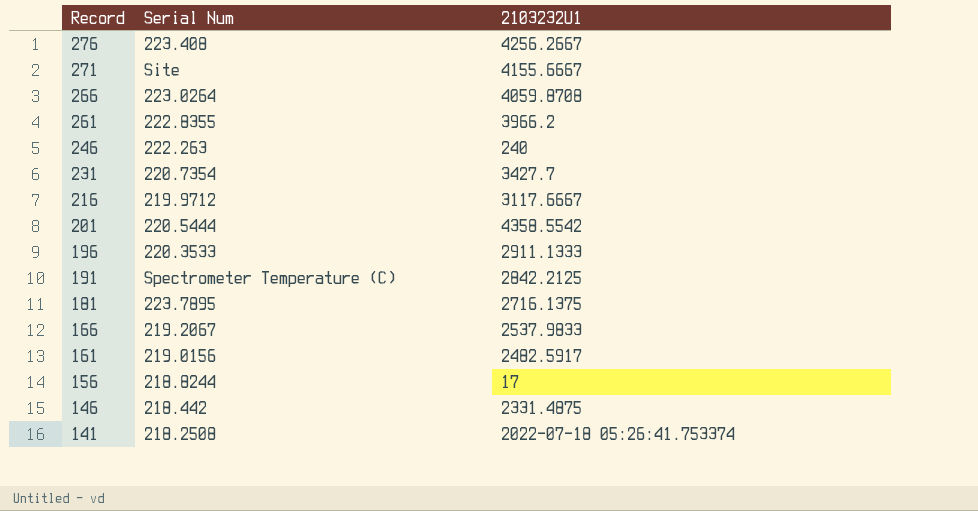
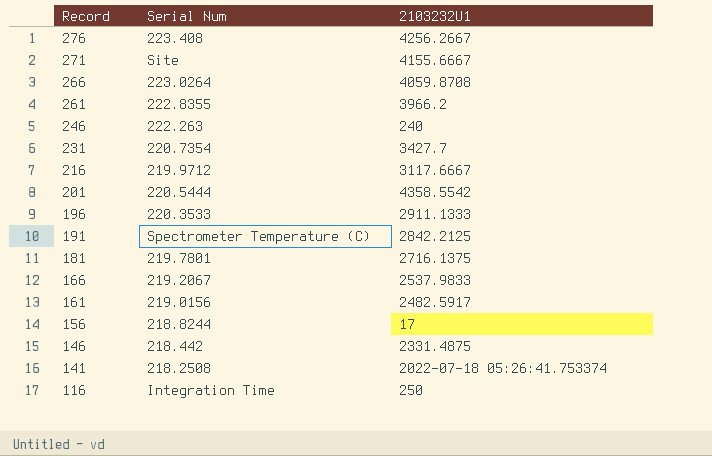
181 | Serial Num: 223.7895 -> 219.7801
row 116: none -> Integration Time | 250

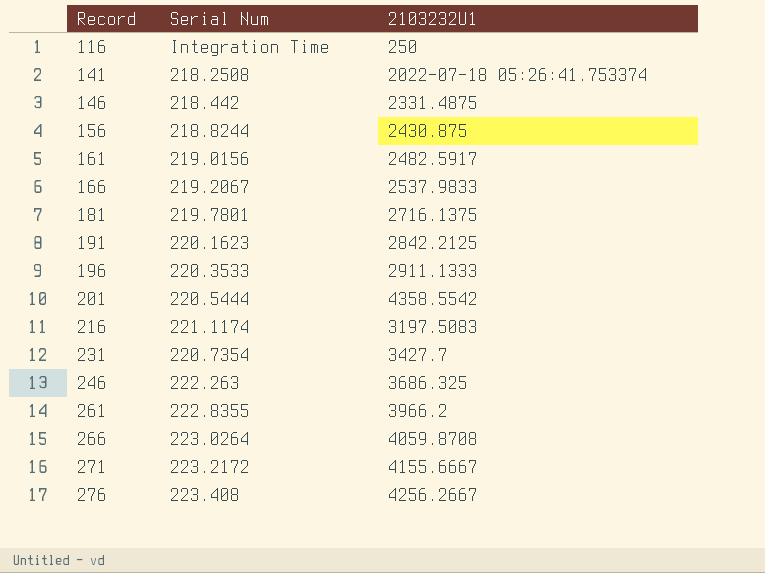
row order: Record descending -> Record ascending
156 | 2103232U1: 17 -> 2430.875
191 | Serial Num: Spectrometer Temperature (C) -> 220.1623
216 | Serial Num: 219.9712 -> 221.1174
216 | 2103232U1: 3117.6667 -> 3197.5083
246 | 2103232U1: 240 -> 3686.325
271 | Serial Num: Site -> 223.2172

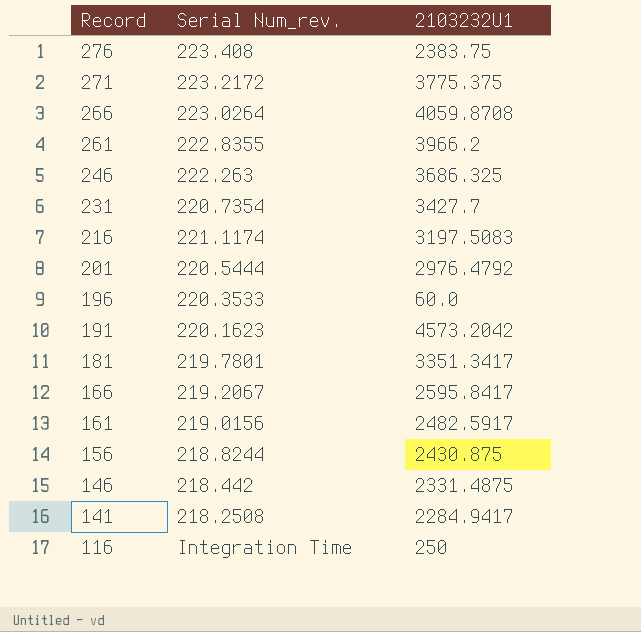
row order: Record ascending -> Record descending
column name: Serial Num -> Serial Num_rev.
276 | 2103232U1: 4256.2667 -> 2383.75
271 | 2103232U1: 4155.6667 -> 3775.375
201 | 2103232U1: 4358.5542 -> 2976.4792
196 | 2103232U1: 2911.1333 -> 60.0
191 | 2103232U1: 2842.2125 -> 4573.2042
181 | 2103232U1: 2716.1375 -> 3351.3417
166 | 2103232U1: 2537.9833 -> 2595.8417
141 | 2103232U1: 2022-07-18 05:26:41.753374 -> 2284.9417

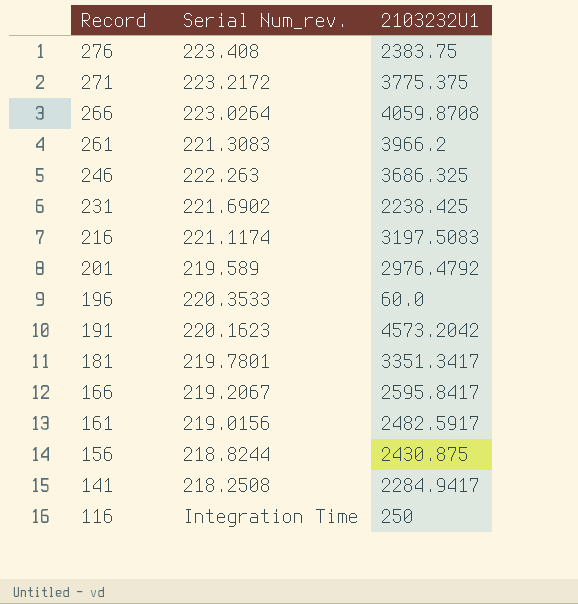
row 146: 218.442 | 2331.4875 -> none
261 | Serial Num_rev.: 222.8355 -> 221.3083
231 | Serial Num_rev.: 220.7354 -> 221.6902
231 | 2103232U1: 3427.7 -> 2238.425
201 | Serial Num_rev.: 220.5444 -> 219.589

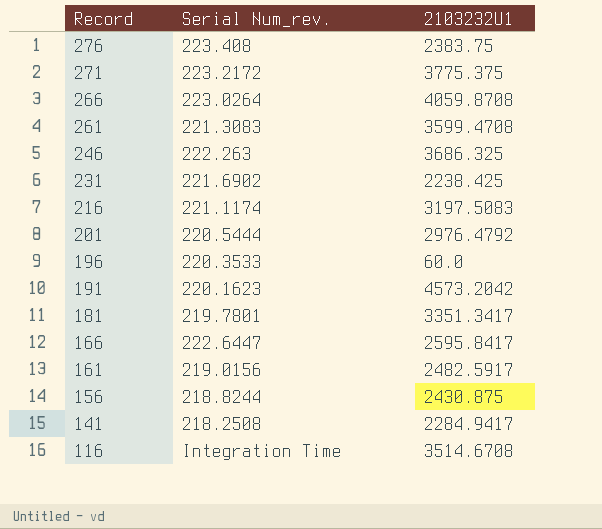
261 | 2103232U1: 3966.2 -> 3599.4708
201 | Serial Num_rev.: 219.589 -> 220.5444
166 | Serial Num_rev.: 219.2067 -> 222.6447
116 | 2103232U1: 250 -> 3514.6708

